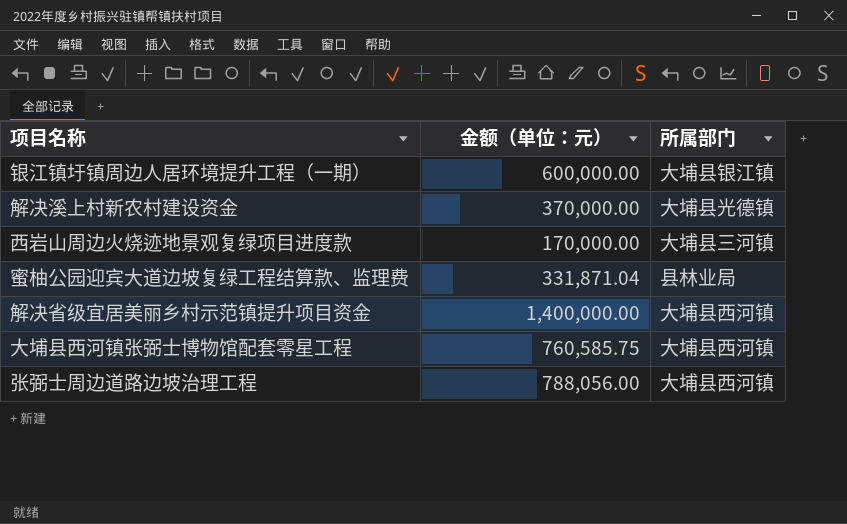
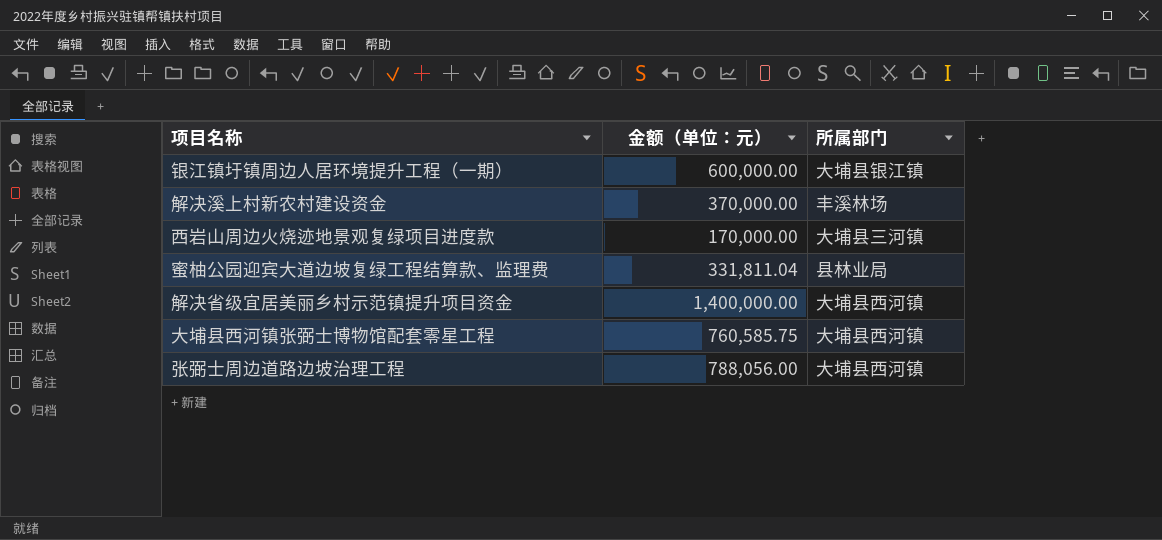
解决溪上村新农村建设资金 | 所属部门: 大埔县光德镇 -> 丰溪林场
蜜柚公园迎宾大道边坡复绿工程结算款、监理费 | 金额（单位：元）: 331,871.04 -> 331,811.04

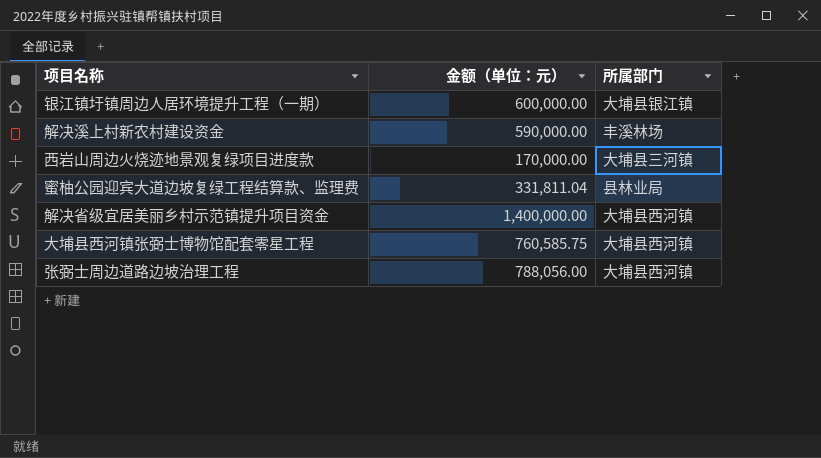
解决溪上村新农村建设资金 | 金额（单位：元）: 370,000.00 -> 590,000.00

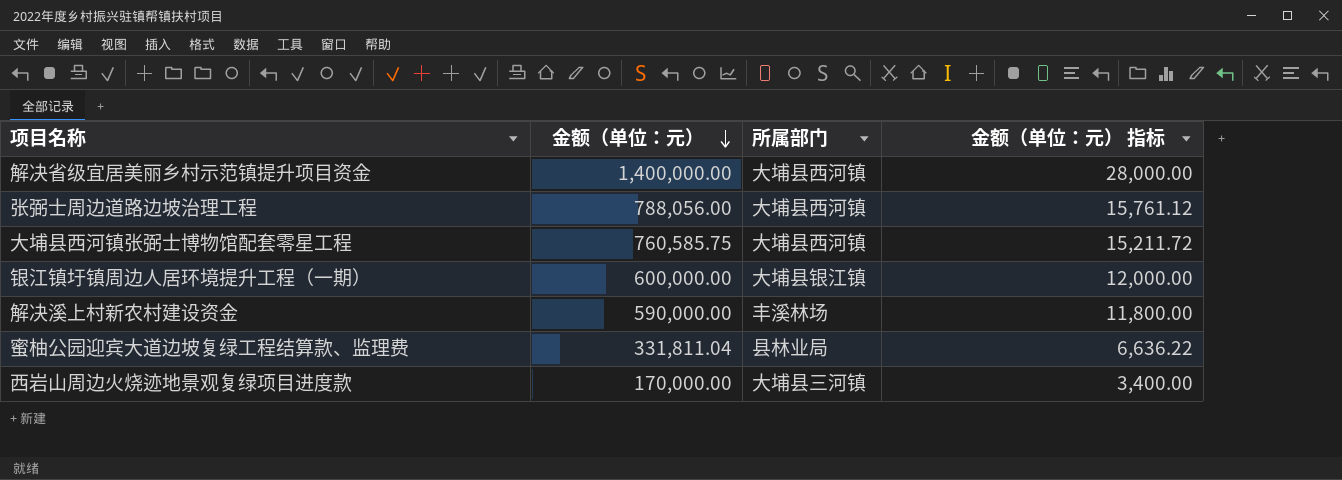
row order: none -> 金额（单位：元） descending
column 金额（单位：元） 指标 | formula: none -> [金额（单位：元）] * 0.02

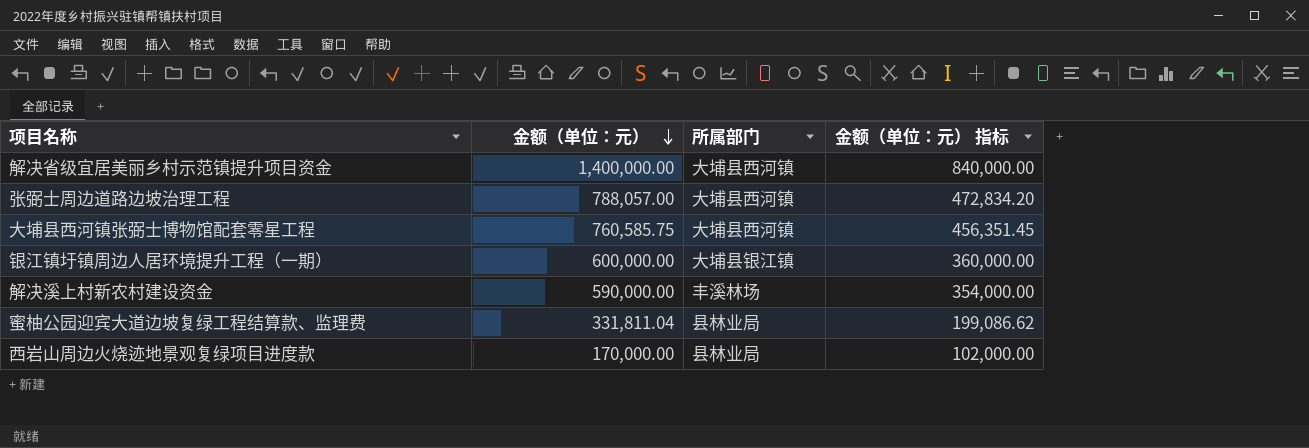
column 金额（单位：元） 指标 | formula: [金额（单位：元）] * 0.02 -> [金额（单位：元）] * 0.6
张弼士周边道路边坡治理工程 | 金额（单位：元）: 788,056.00 -> 788,057.00
西岩山周边火烧迹地景观复绿项目进度款 | 所属部门: 大埔县三河镇 -> 县林业局

